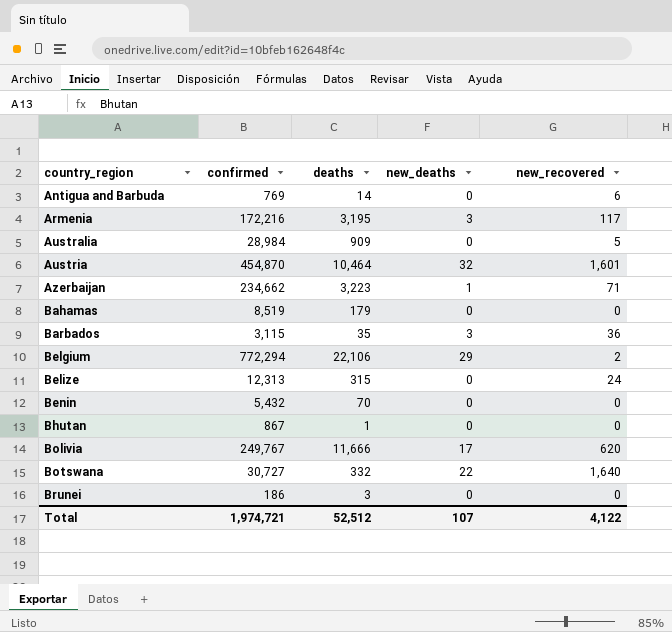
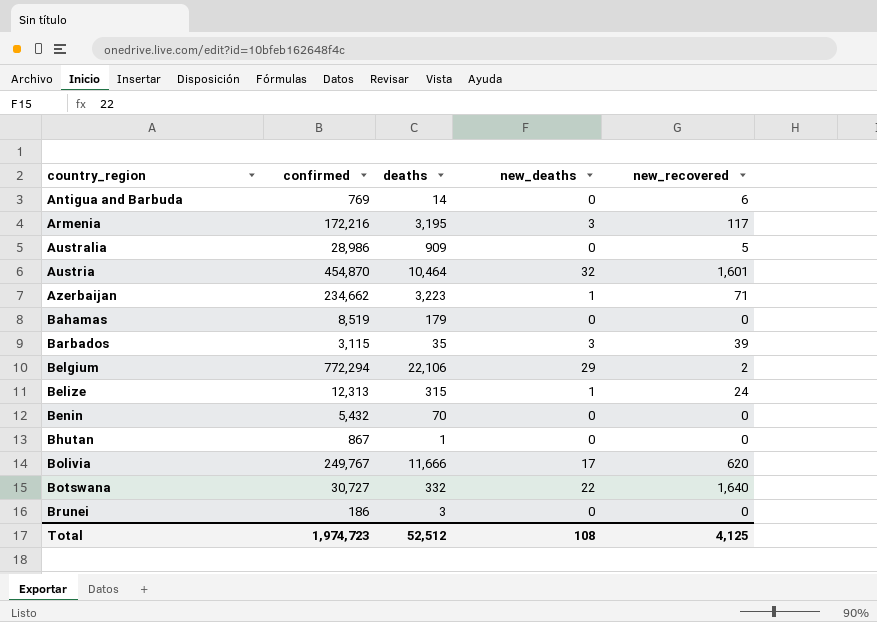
Australia | confirmed: 28,984 -> 28,986
Barbados | new_recovered: 36 -> 39
Belize | new_deaths: 0 -> 1
Total | confirmed: 1,974,721 -> 1,974,723
Total | new_deaths: 107 -> 108
Total | new_recovered: 4,122 -> 4,125

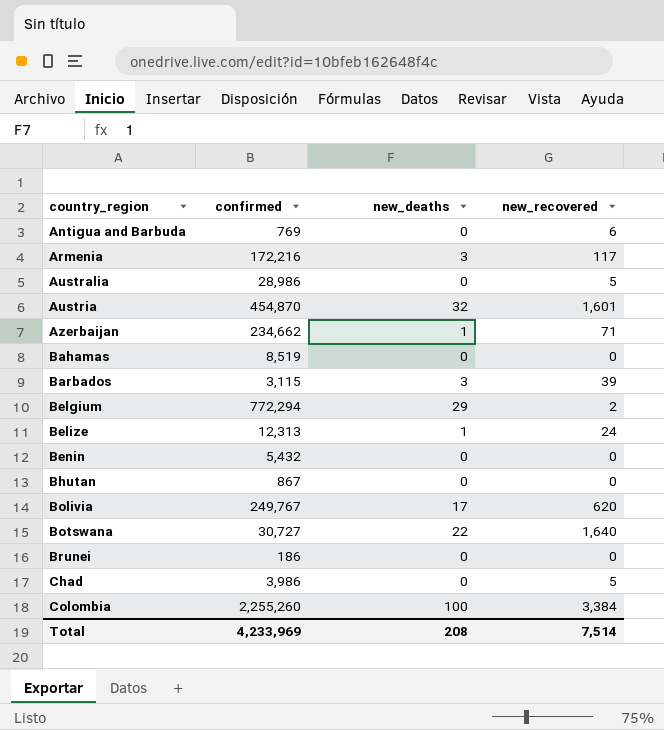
column deaths | position: 3 -> none
row Chad: none -> 3,986 | 0 | 5
row Colombia: none -> 2,255,260 | 100 | 3,384
Total | confirmed: 1,974,723 -> 4,233,969
Total | new_deaths: 108 -> 208
Total | new_recovered: 4,125 -> 7,514

